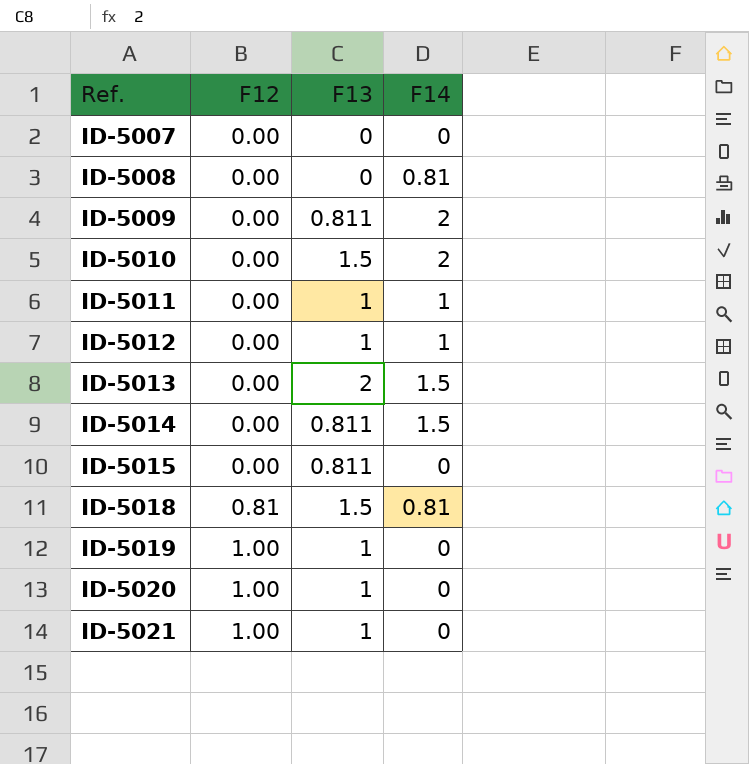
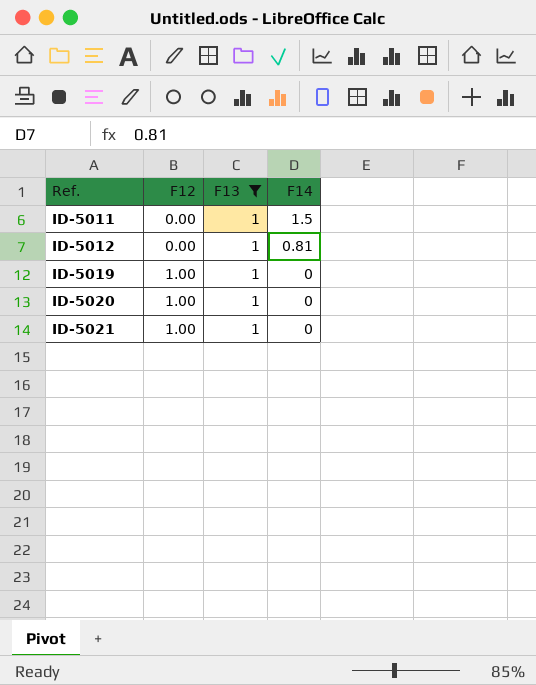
filter: none -> F13 = 1
ID-5011 | F14: 1 -> 1.5
ID-5012 | F14: 1 -> 0.81

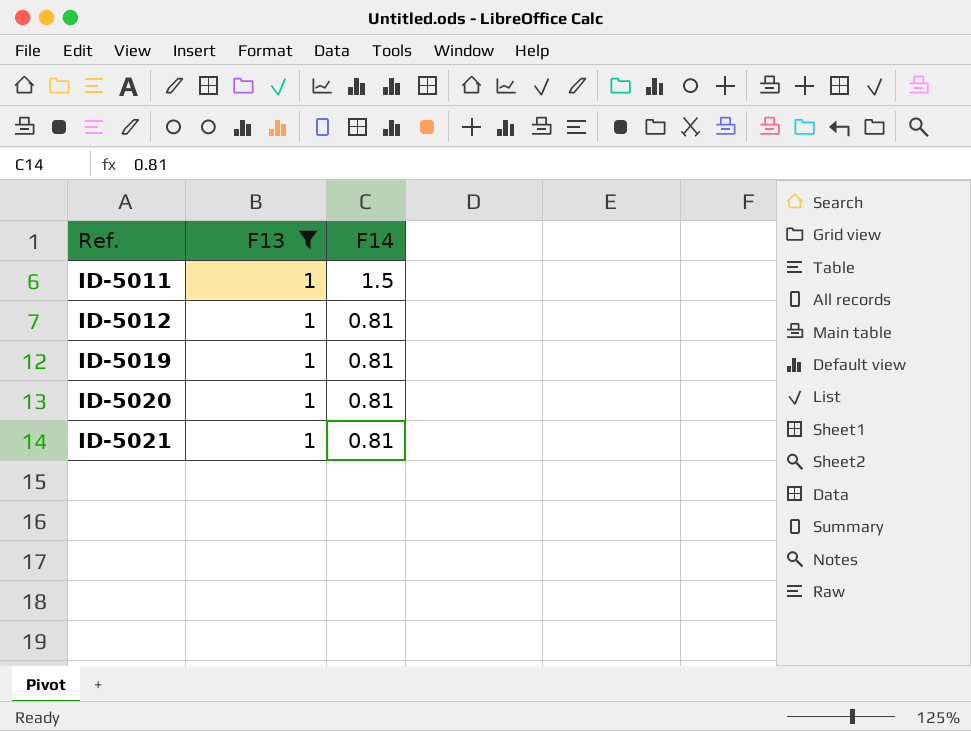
column F12 | position: 2 -> none
ID-5019 | F14: 0 -> 0.81
ID-5020 | F14: 0 -> 0.81
ID-5021 | F14: 0 -> 0.81

